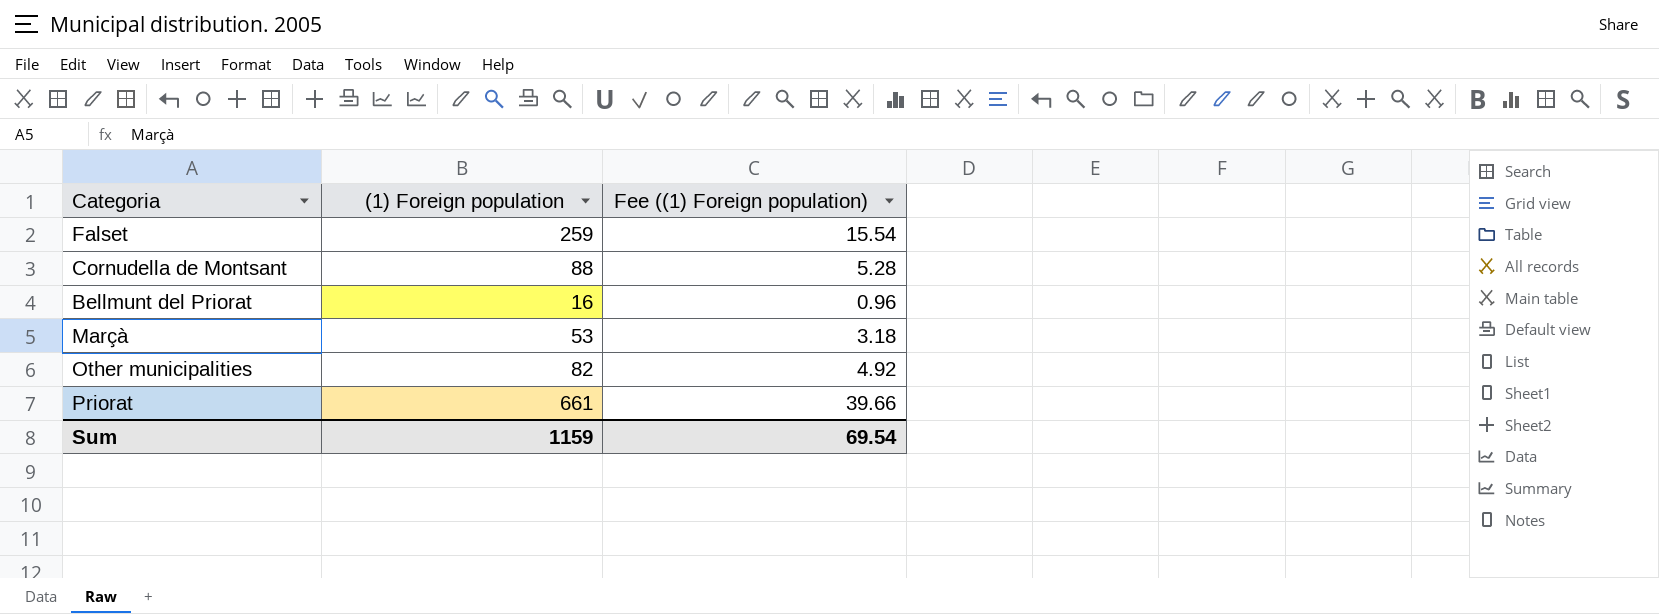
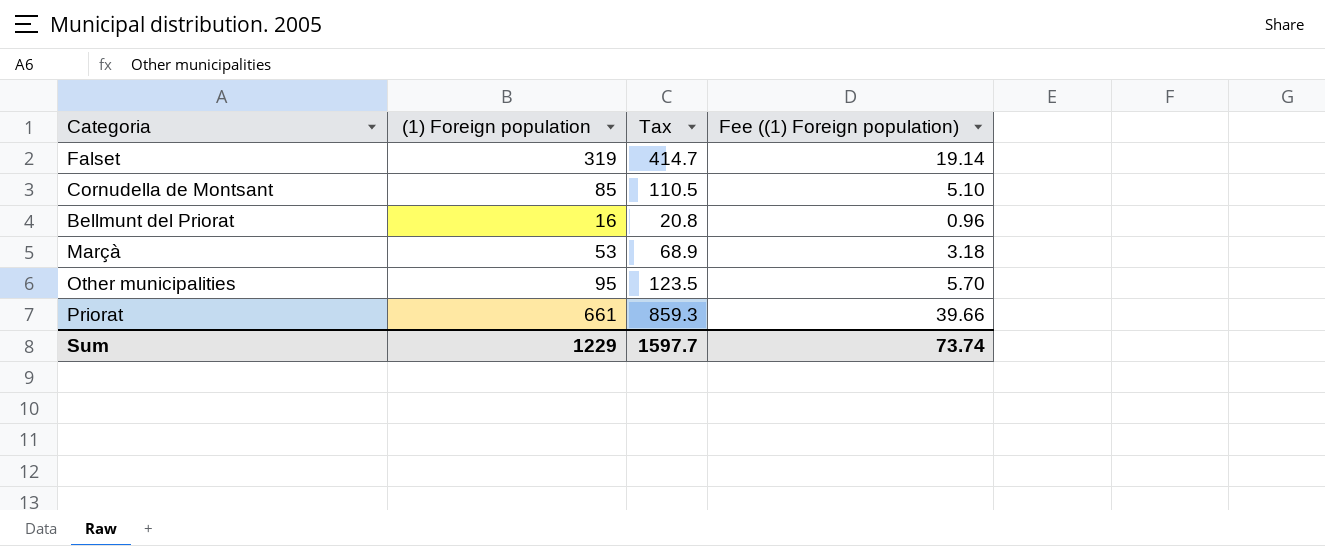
column Tax | formula: none -> [(1) Foreign population] * 1.3
Falset | (1) Foreign population: 259 -> 319
Falset | Fee ((1) Foreign population): 15.54 -> 19.14
Cornudella de Montsant | (1) Foreign population: 88 -> 85
Cornudella de Montsant | Fee ((1) Foreign population): 5.28 -> 5.10
Other municipalities | (1) Foreign population: 82 -> 95
Other municipalities | Fee ((1) Foreign population): 4.92 -> 5.70
Sum | (1) Foreign population: 1159 -> 1229
Sum | Fee ((1) Foreign population): 69.54 -> 73.74

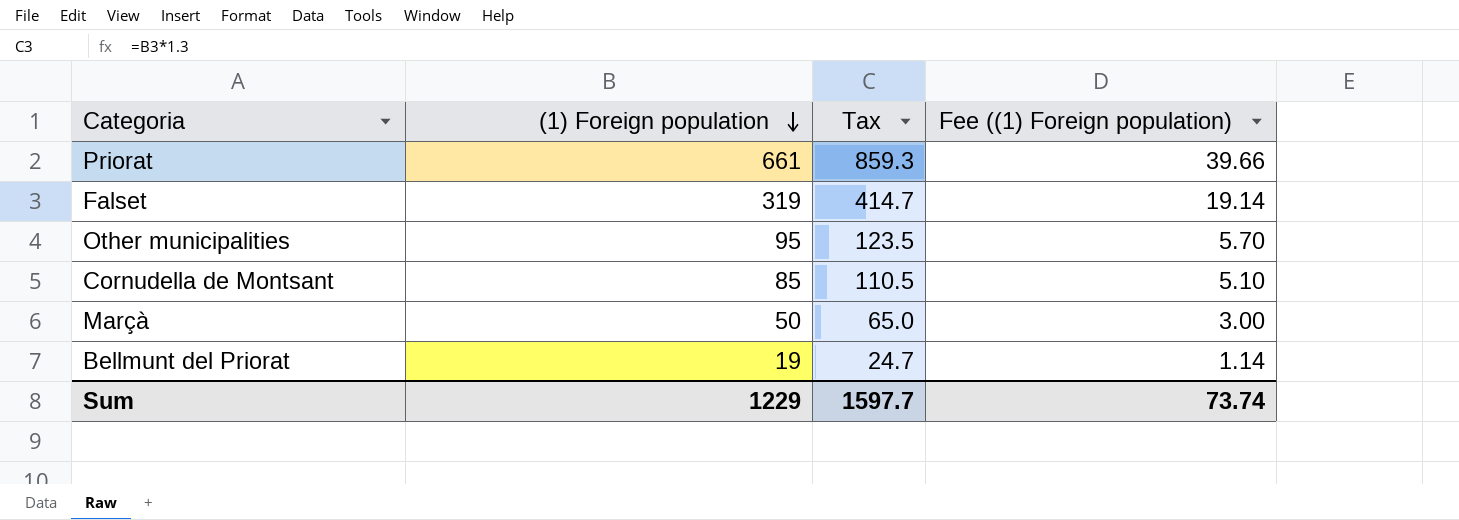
row order: none -> (1) Foreign population descending
Marçà | (1) Foreign population: 53 -> 50
Marçà | Tax: 68.9 -> 65.0
Marçà | Fee ((1) Foreign population): 3.18 -> 3.00
Bellmunt del Priorat | (1) Foreign population: 16 -> 19
Bellmunt del Priorat | Tax: 20.8 -> 24.7
Bellmunt del Priorat | Fee ((1) Foreign population): 0.96 -> 1.14

